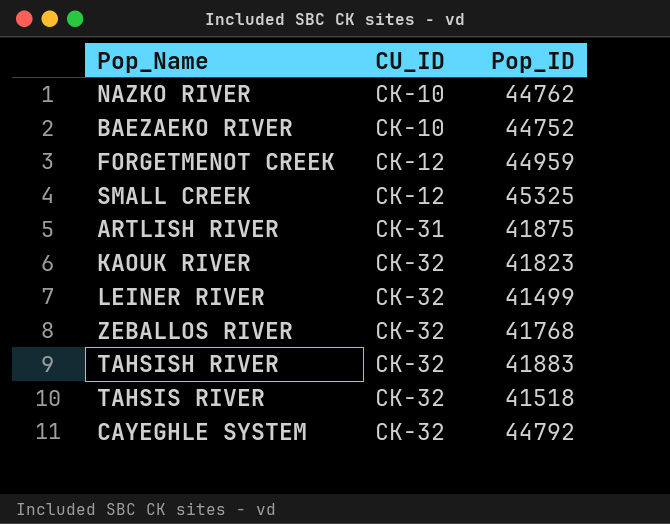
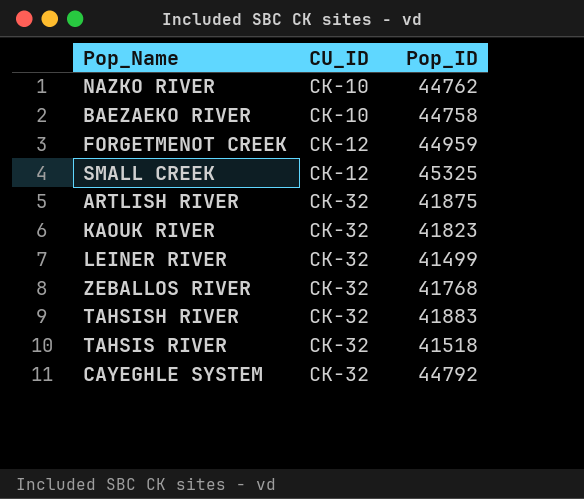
BAEZAEKO RIVER | Pop_ID: 44752 -> 44758
ARTLISH RIVER | CU_ID: CK-31 -> CK-32

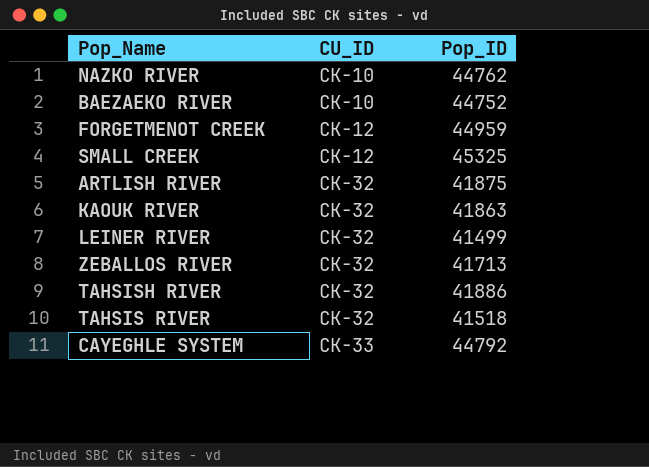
BAEZAEKO RIVER | Pop_ID: 44758 -> 44752
KAOUK RIVER | Pop_ID: 41823 -> 41863
ZEBALLOS RIVER | Pop_ID: 41768 -> 41713
TAHSISH RIVER | Pop_ID: 41883 -> 41886
CAYEGHLE SYSTEM | CU_ID: CK-32 -> CK-33

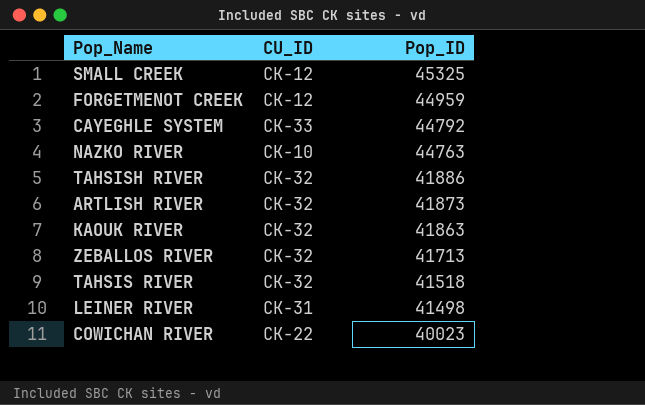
row order: CU_ID ascending -> Pop_ID descending
row BAEZAEKO RIVER: CK-10 | 44752 -> none
NAZKO RIVER | Pop_ID: 44762 -> 44763
ARTLISH RIVER | Pop_ID: 41875 -> 41873
LEINER RIVER | CU_ID: CK-32 -> CK-31
LEINER RIVER | Pop_ID: 41499 -> 41498
row COWICHAN RIVER: none -> CK-22 | 40023

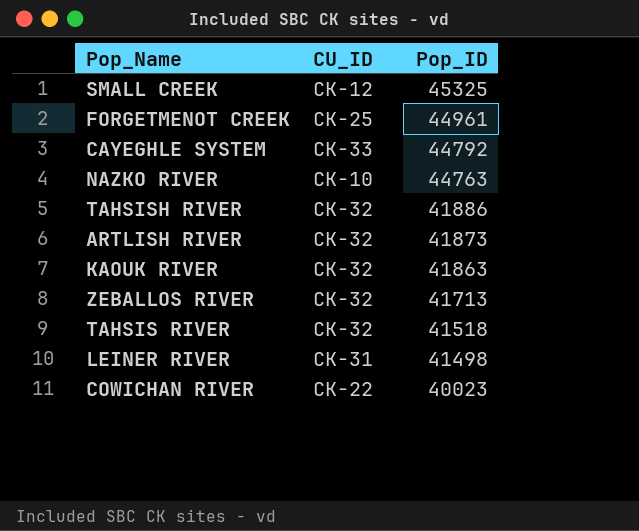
FORGETMENOT CREEK | CU_ID: CK-12 -> CK-25
FORGETMENOT CREEK | Pop_ID: 44959 -> 44961

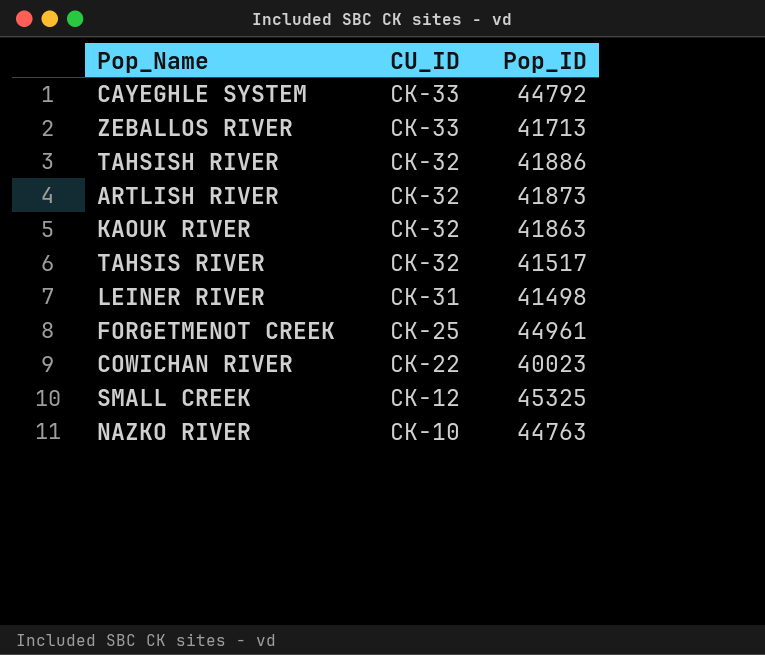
row order: Pop_ID descending -> CU_ID descending
ZEBALLOS RIVER | CU_ID: CK-32 -> CK-33
TAHSIS RIVER | Pop_ID: 41518 -> 41517

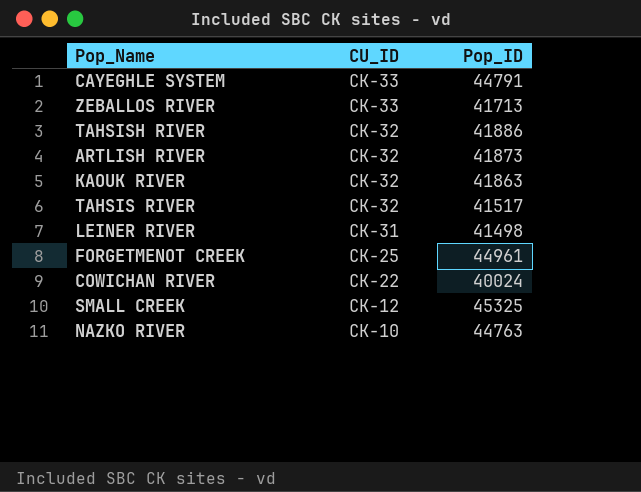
CAYEGHLE SYSTEM | Pop_ID: 44792 -> 44791
COWICHAN RIVER | Pop_ID: 40023 -> 40024

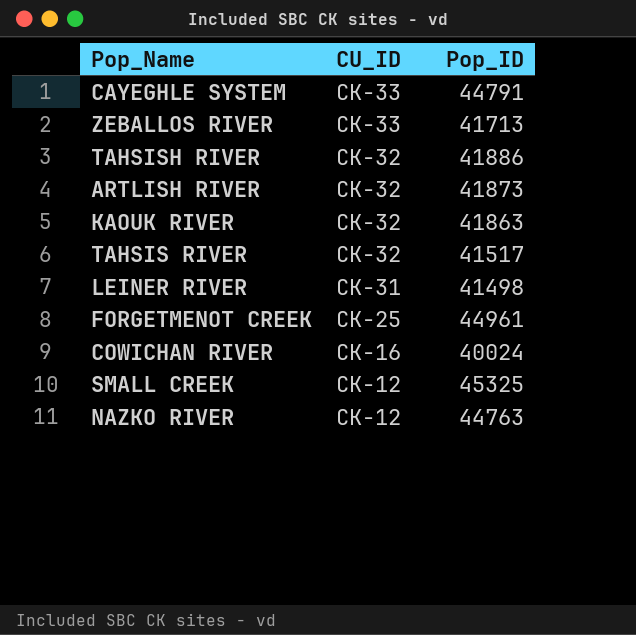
COWICHAN RIVER | CU_ID: CK-22 -> CK-16
NAZKO RIVER | CU_ID: CK-10 -> CK-12

